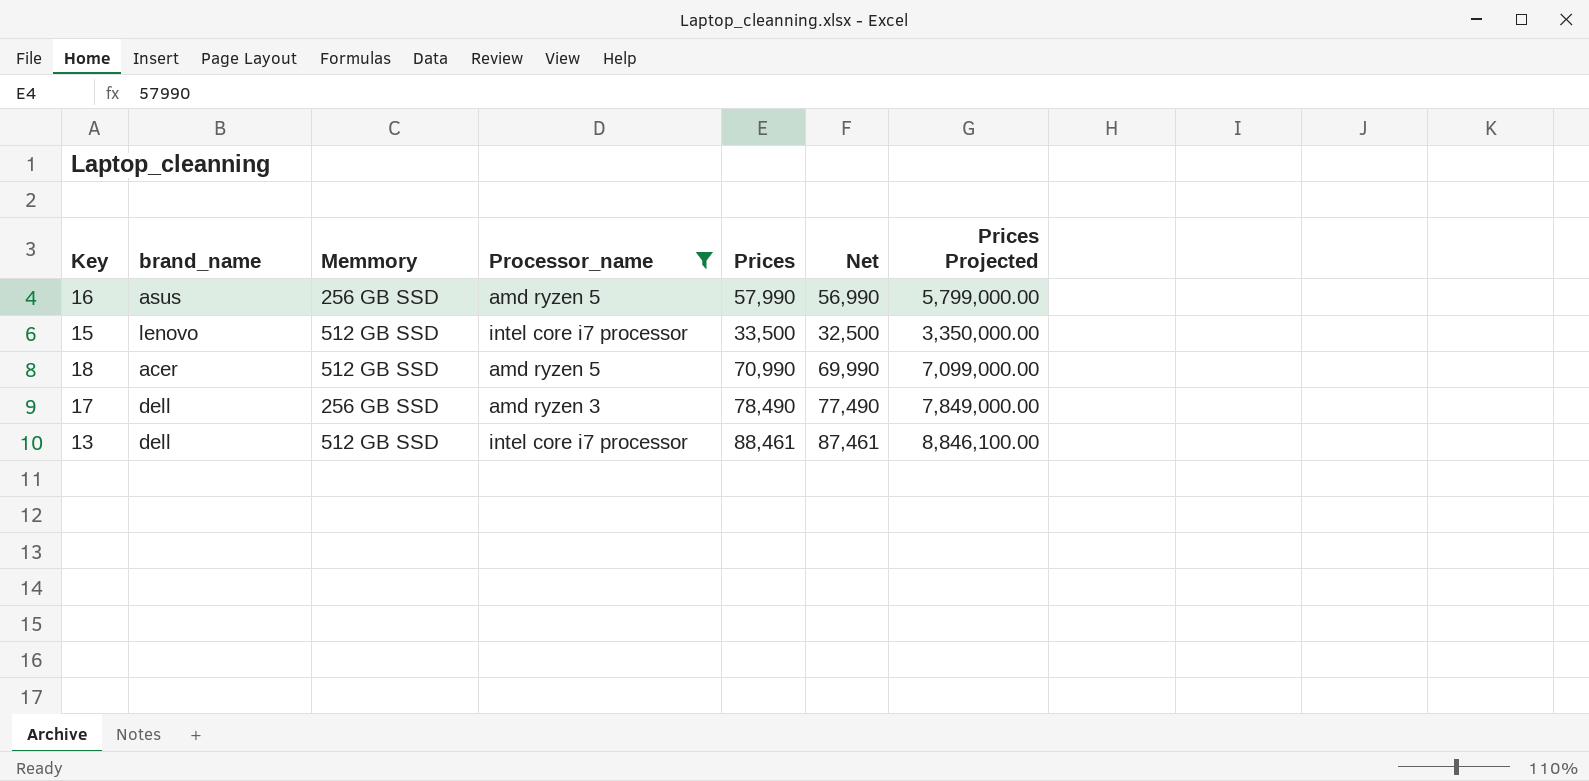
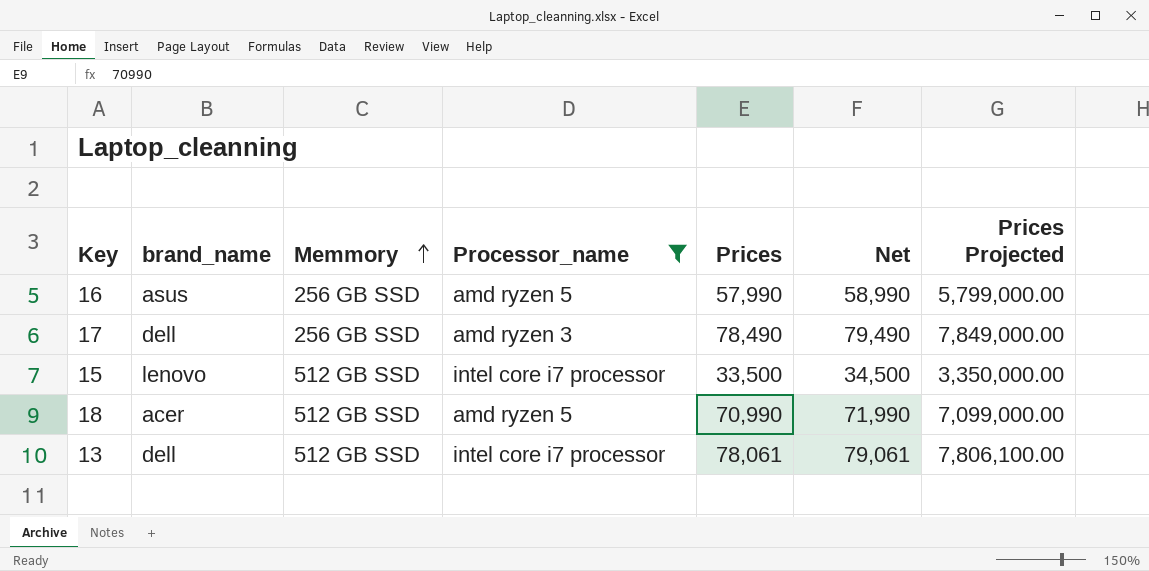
row order: none -> Memmory ascending
column Net | formula: [Prices] - 1000 -> [Prices] + 1000
13 | Prices: 88,461 -> 78,061
13 | Prices Projected: 8,846,100.00 -> 7,806,100.00

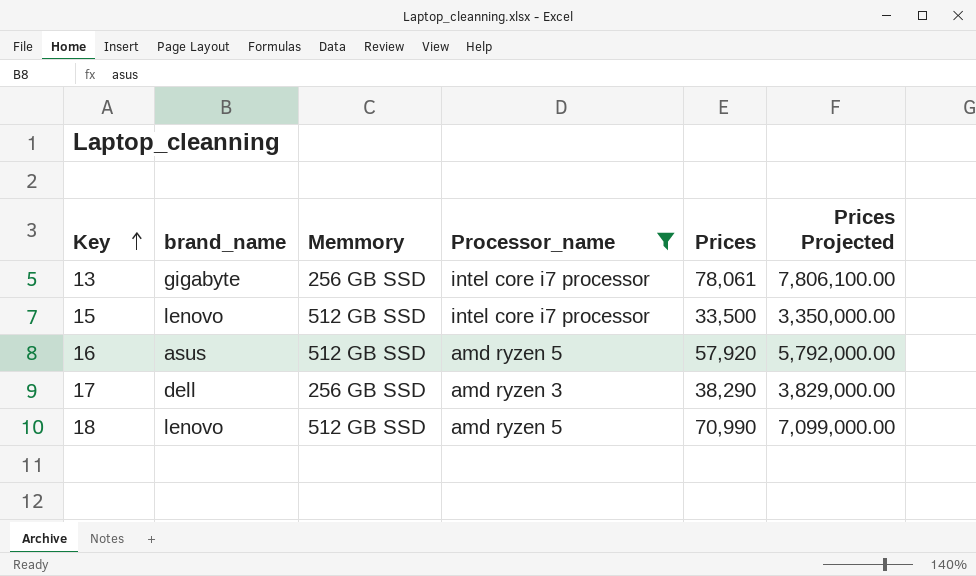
row order: Memmory ascending -> Key ascending
column Net | formula: [Prices] + 1000 -> none
13 | brand_name: dell -> gigabyte
13 | Memmory: 512 GB SSD -> 256 GB SSD
16 | Memmory: 256 GB SSD -> 512 GB SSD
16 | Prices: 57,990 -> 57,920
16 | Prices Projected: 5,799,000.00 -> 5,792,000.00
17 | Prices: 78,490 -> 38,290
17 | Prices Projected: 7,849,000.00 -> 3,829,000.00
18 | brand_name: acer -> lenovo

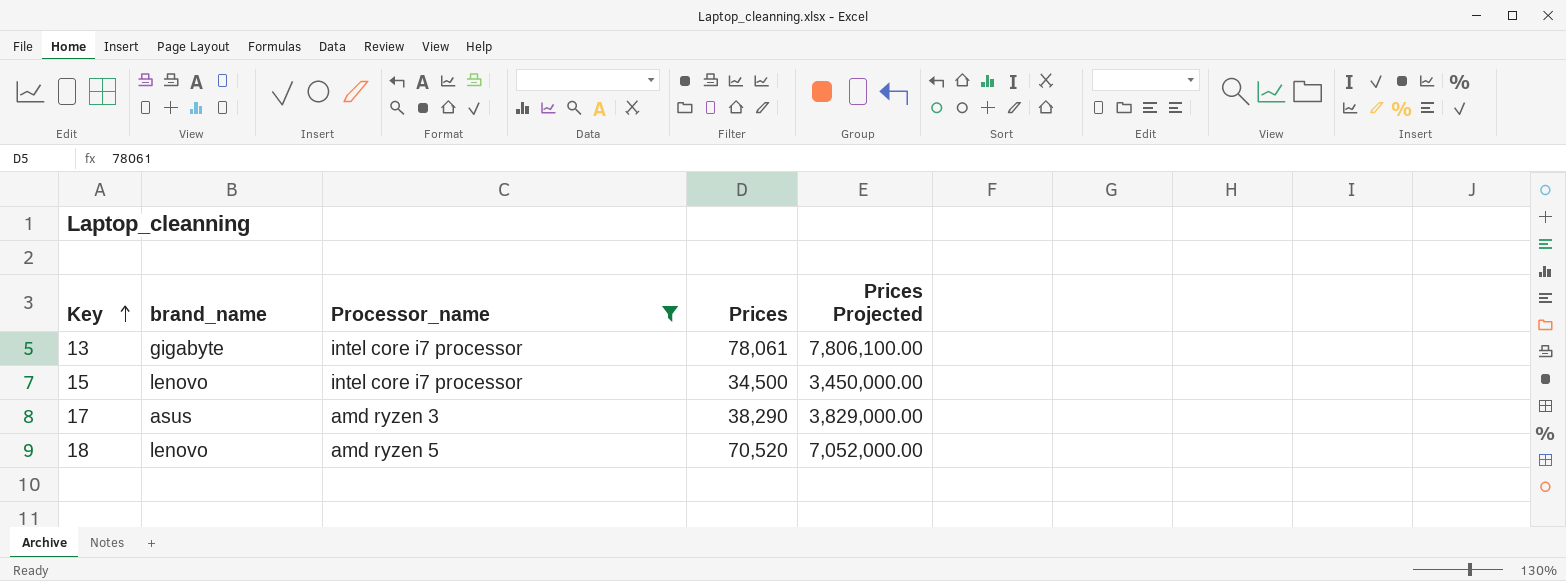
column Memmory | position: 3 -> none
row 16: asus | 512 GB SSD | amd ryzen 5 | 57,920 | 5,792,000.00 -> none
15 | Prices: 33,500 -> 34,500
15 | Prices Projected: 3,350,000.00 -> 3,450,000.00
17 | brand_name: dell -> asus
18 | Prices: 70,990 -> 70,520
18 | Prices Projected: 7,099,000.00 -> 7,052,000.00

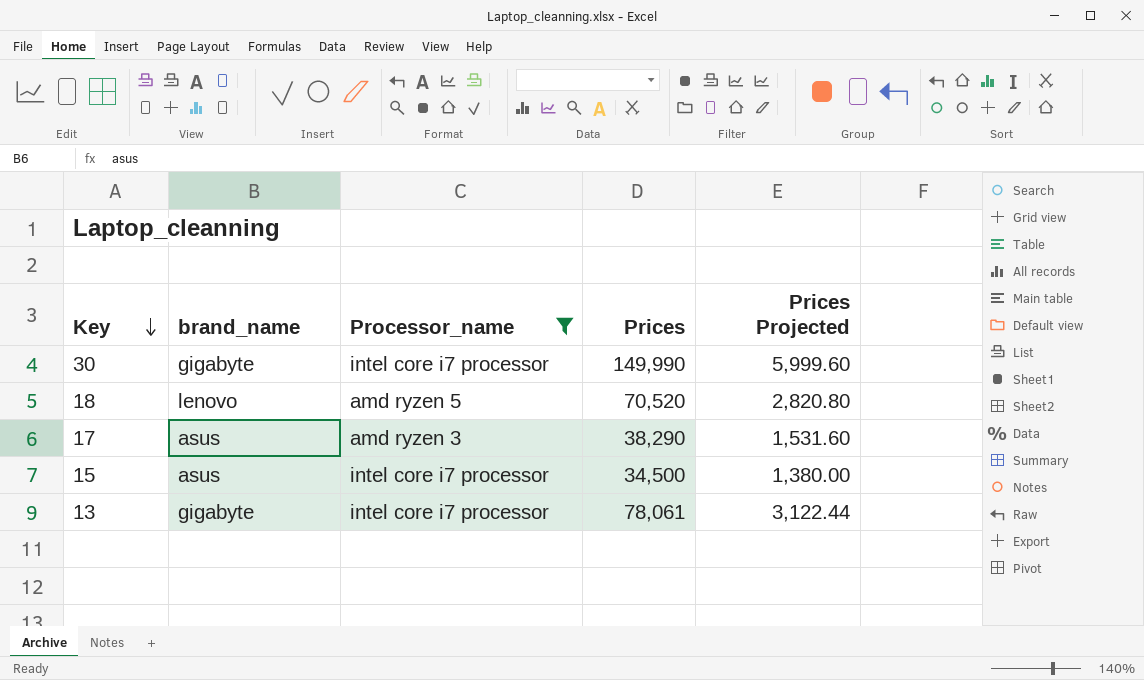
row order: Key ascending -> Key descending
column Prices Projected | formula: [Prices] * 100 -> [Prices] * 0.04
row 30: none -> gigabyte | intel core i7 processor | 149,990 | 5,999.60
15 | brand_name: lenovo -> asus

